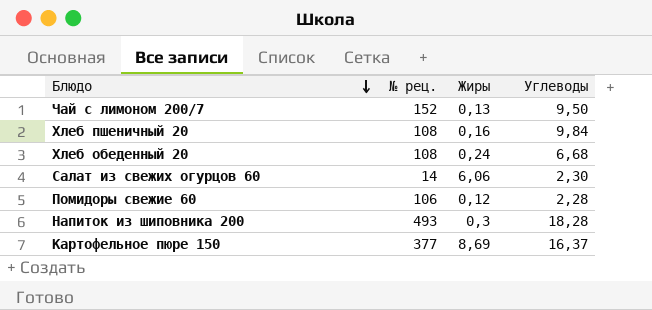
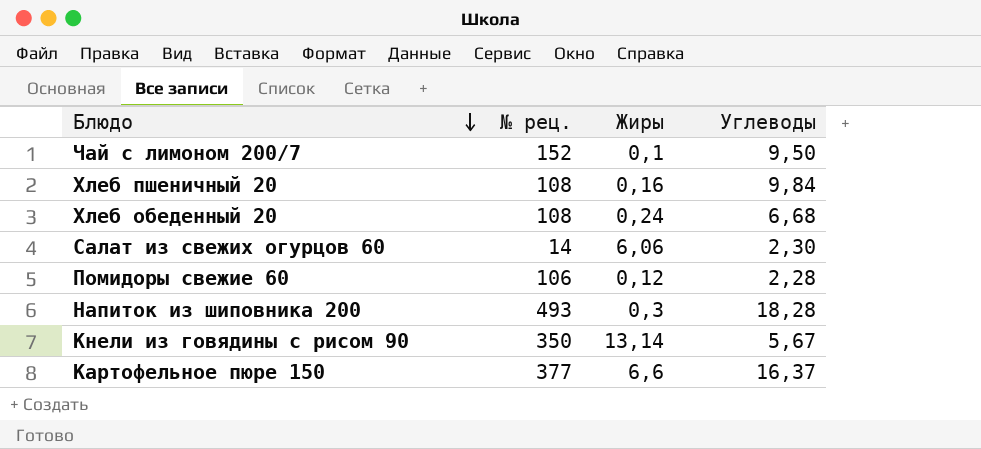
Чай с лимоном 200/7 | Жиры: 0,13 -> 0,1
row Кнели из говядины с рисом 90: none -> 350 | 13,14 | 5,67
Картофельное пюре 150 | Жиры: 8,69 -> 6,6

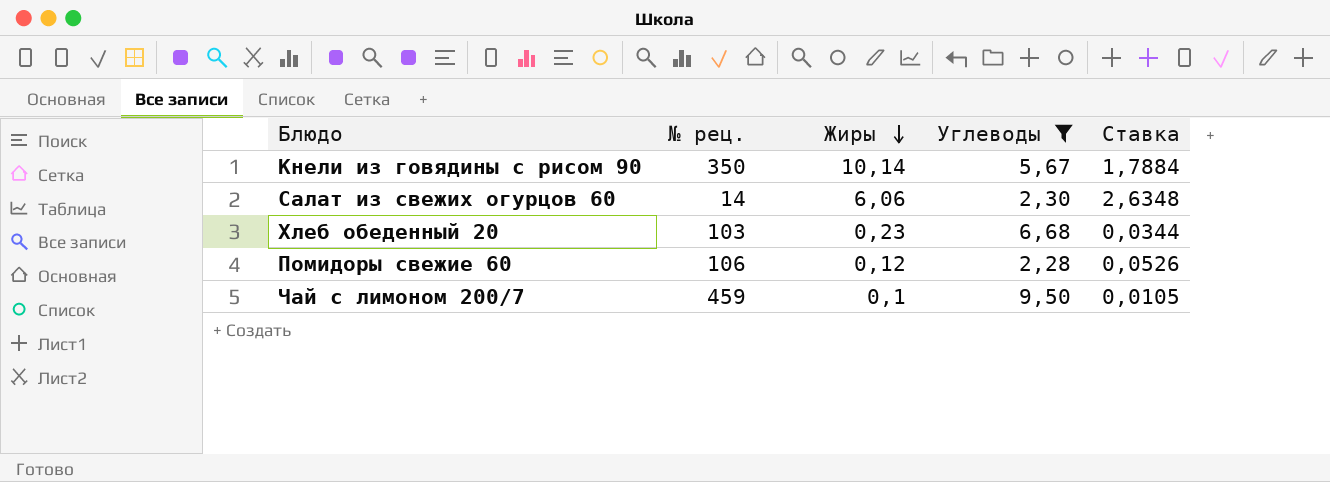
filter: none -> Углеводы <= 9,50
row order: Блюдо descending -> Жиры descending
column Ставка | formula: none -> [Жиры] / [Углеводы]
Кнели из говядины с рисом 90 | Жиры: 13,14 -> 10,14
Хлеб обеденный 20 | № рец.: 108 -> 103
Хлеб обеденный 20 | Жиры: 0,24 -> 0,23
Чай с лимоном 200/7 | № рец.: 152 -> 459

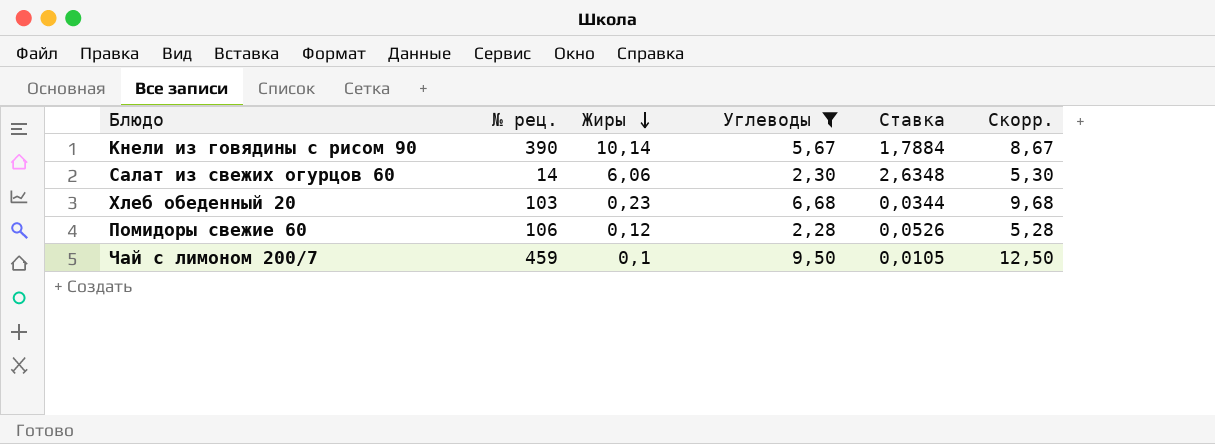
column Скорр. | formula: none -> [Углеводы] + 3
Кнели из говядины с рисом 90 | № рец.: 350 -> 390

